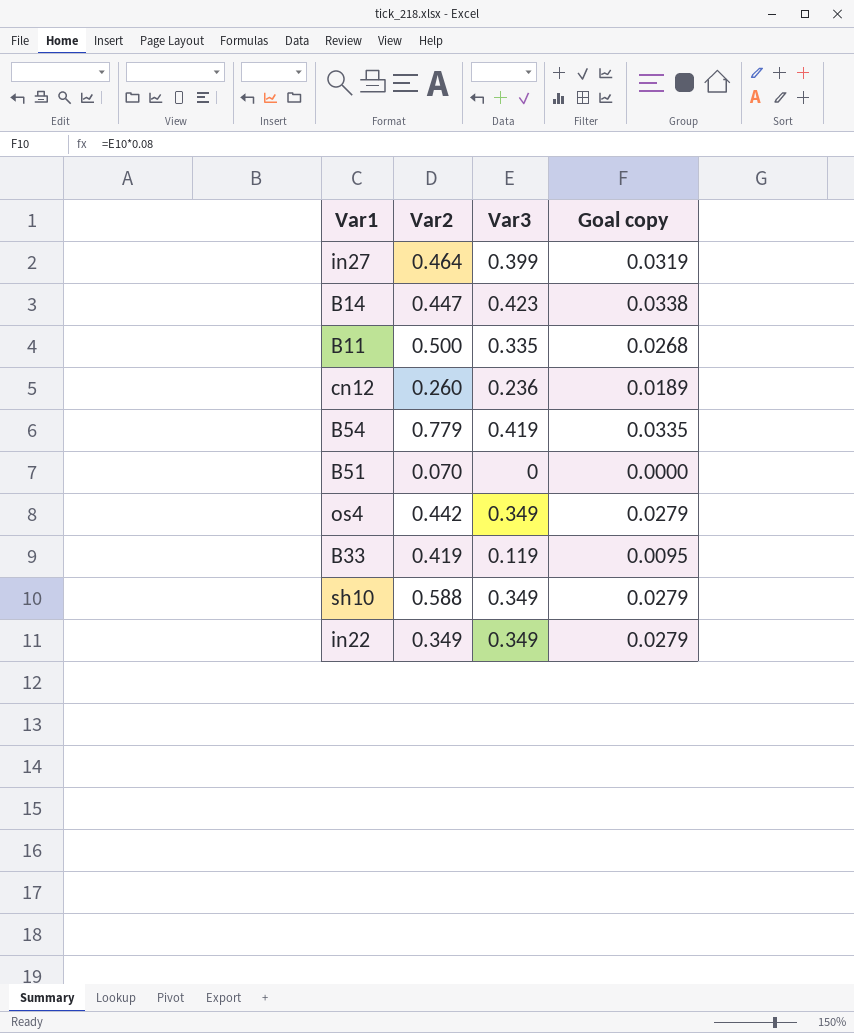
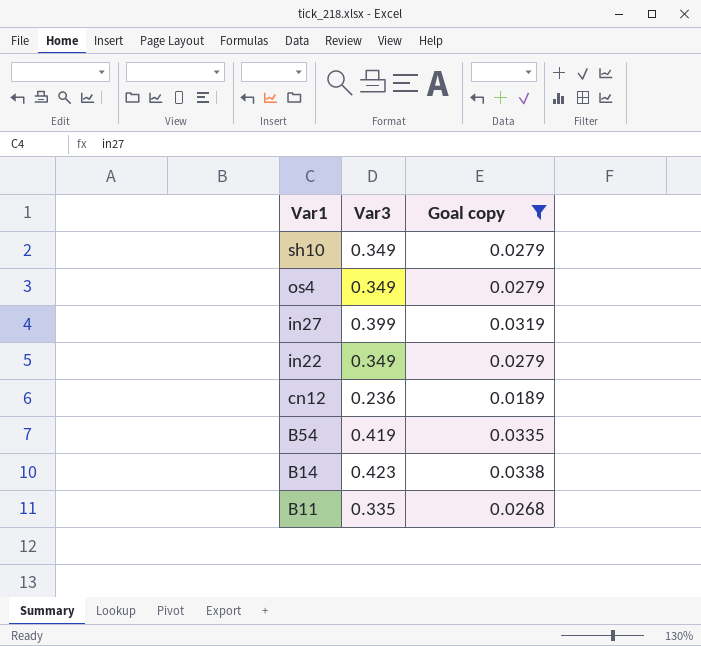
filter: none -> Goal copy >= 0.0189
row order: none -> Var1 descending
column Var2 | position: 2 -> none

